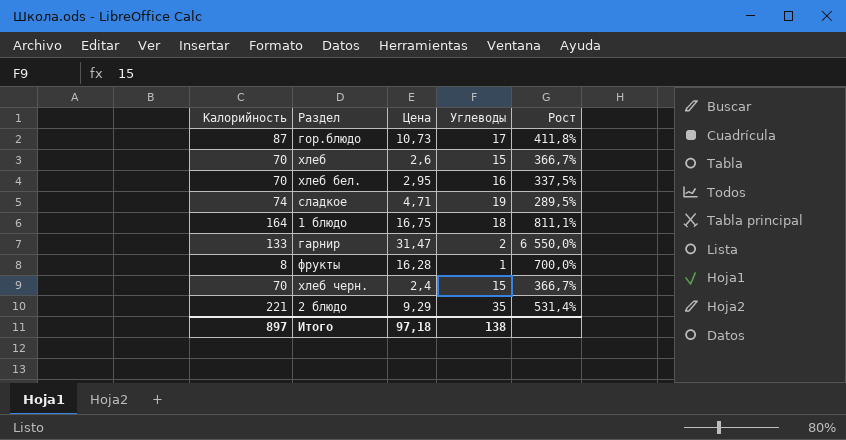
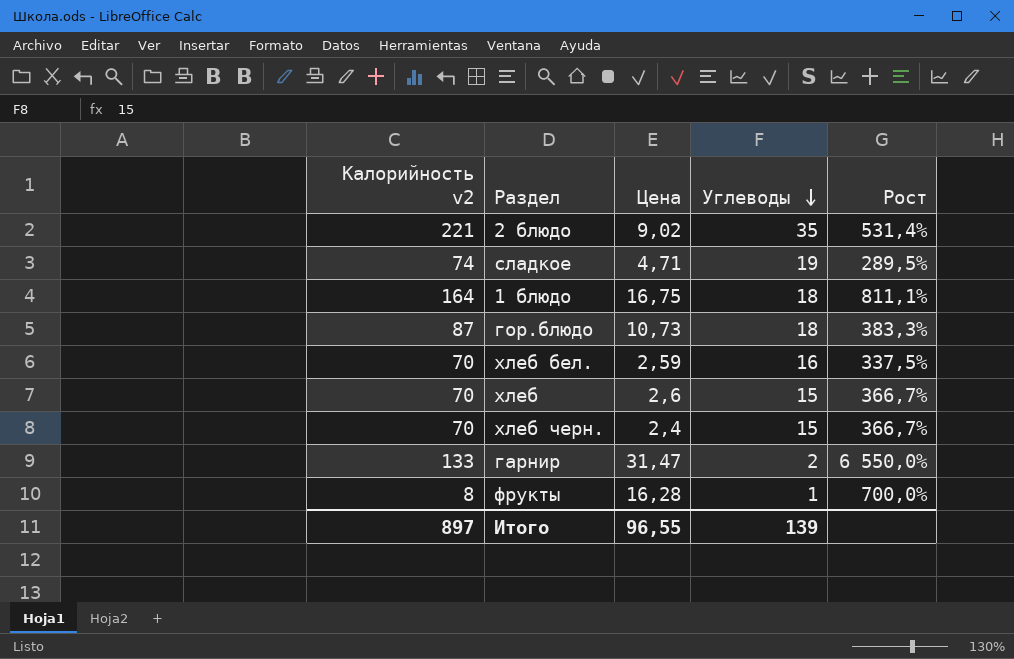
row order: none -> Углеводы descending
column name: Калорийность -> Калорийность v2
2 блюдо | Цена: 9,29 -> 9,02
гор.блюдо | Углеводы: 17 -> 18
гор.блюдо | Рост: 411,8% -> 383,3%
хлеб бел. | Цена: 2,95 -> 2,59
Итого | Цена: 97,18 -> 96,55
Итого | Углеводы: 138 -> 139

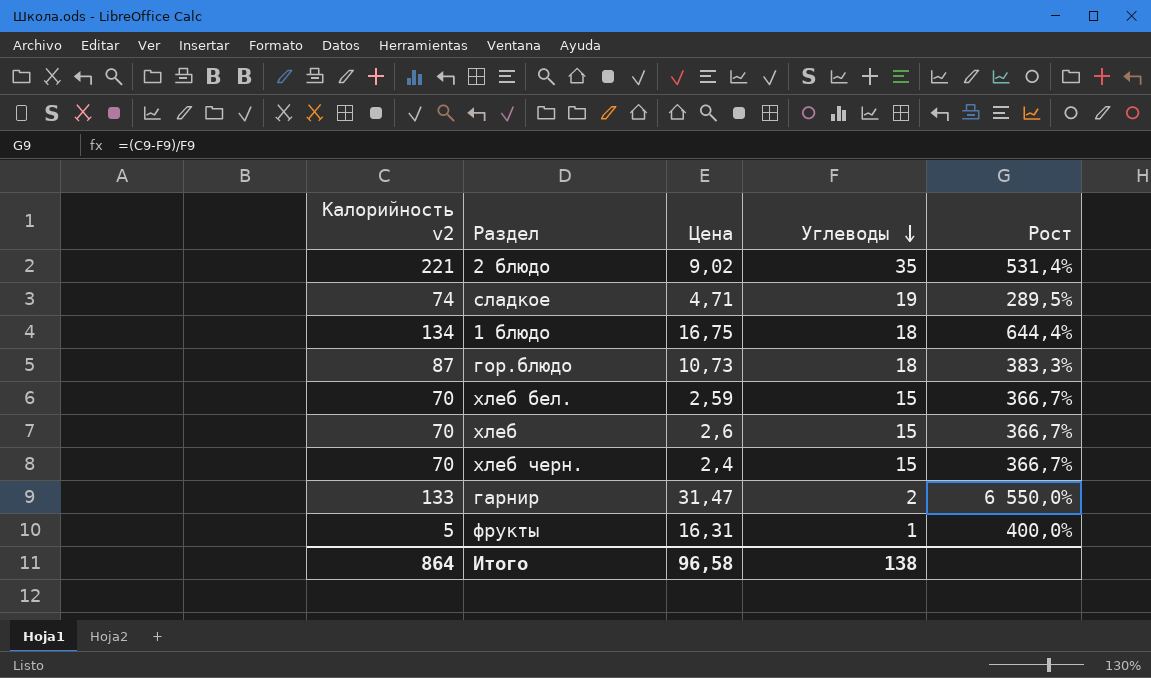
1 блюдо | Калорийность v2: 164 -> 134
1 блюдо | Рост: 811,1% -> 644,4%
хлеб бел. | Углеводы: 16 -> 15
хлеб бел. | Рост: 337,5% -> 366,7%
фрукты | Калорийность v2: 8 -> 5
фрукты | Цена: 16,28 -> 16,31
фрукты | Рост: 700,0% -> 400,0%
Итого | Калорийность v2: 897 -> 864
Итого | Цена: 96,55 -> 96,58
Итого | Углеводы: 139 -> 138

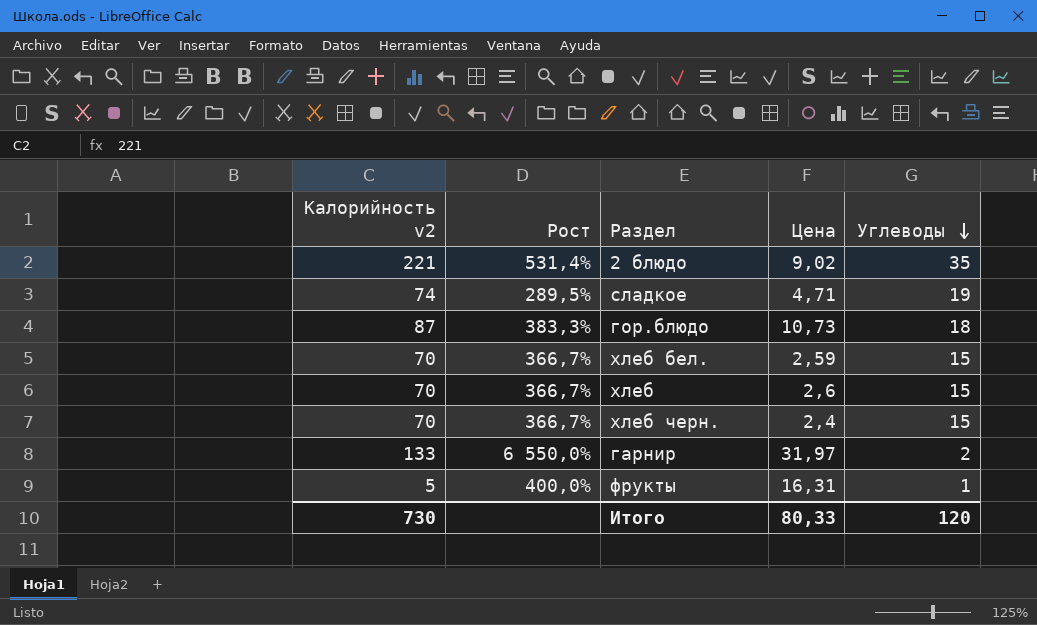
column Рост | position: 5 -> 2
row 1 блюдо: 134 | 16,75 | 18 | 644,4% -> none
гарнир | Цена: 31,47 -> 31,97
Итого | Калорийность v2: 864 -> 730
Итого | Цена: 96,58 -> 80,33
Итого | Углеводы: 138 -> 120

